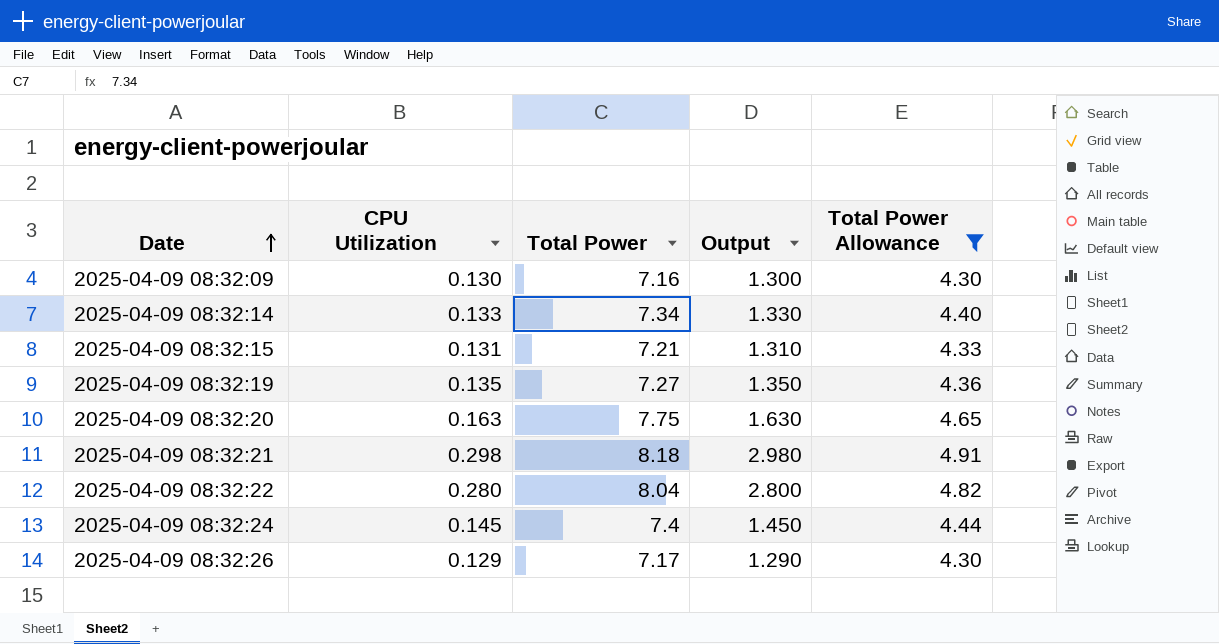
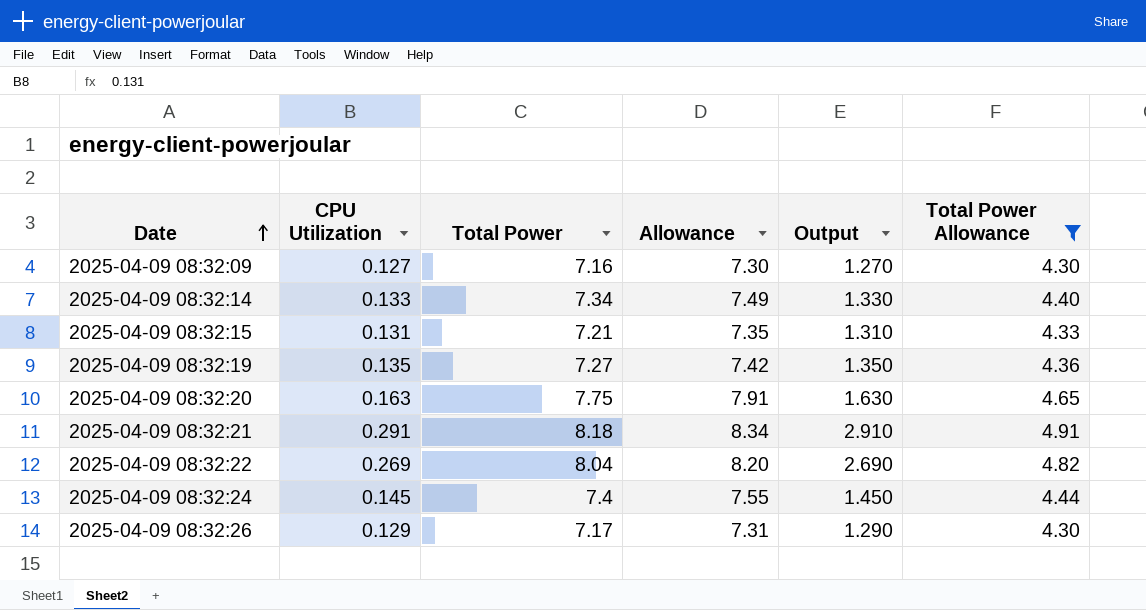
column Allowance | formula: none -> [Total Power] * 1.02
2025-04-09 08:32:09 | CPU Utilization: 0.130 -> 0.127
2025-04-09 08:32:09 | Output: 1.300 -> 1.270
2025-04-09 08:32:21 | CPU Utilization: 0.298 -> 0.291
2025-04-09 08:32:21 | Output: 2.980 -> 2.910
2025-04-09 08:32:22 | CPU Utilization: 0.280 -> 0.269
2025-04-09 08:32:22 | Output: 2.800 -> 2.690

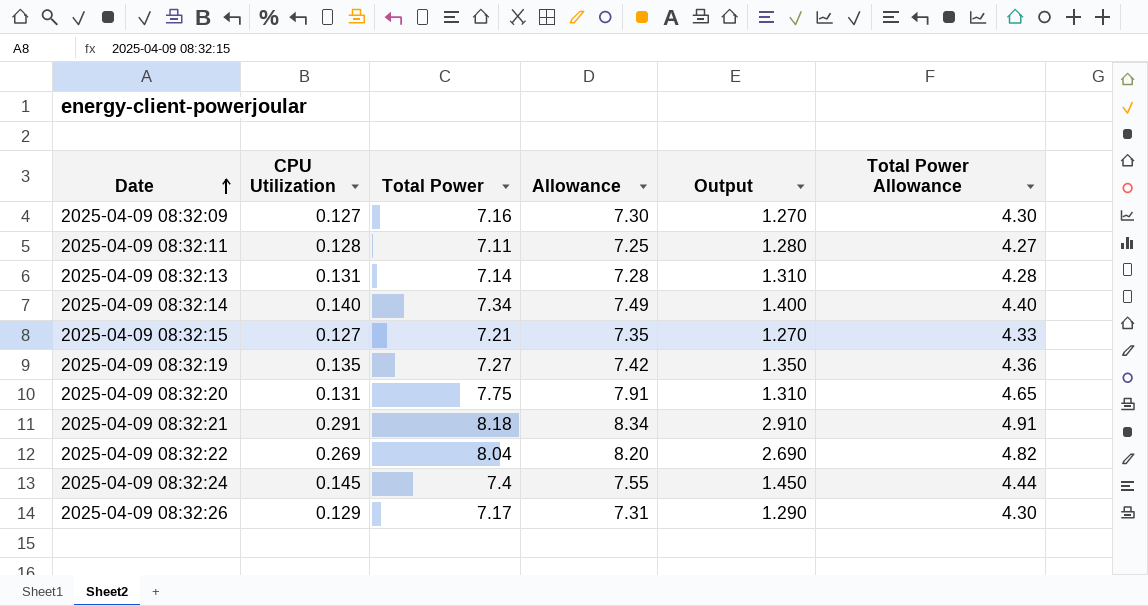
filter: Total Power Allowance >= 4.30 -> none
2025-04-09 08:32:14 | CPU Utilization: 0.133 -> 0.140
2025-04-09 08:32:14 | Output: 1.330 -> 1.400
2025-04-09 08:32:15 | CPU Utilization: 0.131 -> 0.127
2025-04-09 08:32:15 | Output: 1.310 -> 1.270
2025-04-09 08:32:20 | CPU Utilization: 0.163 -> 0.131
2025-04-09 08:32:20 | Output: 1.630 -> 1.310

